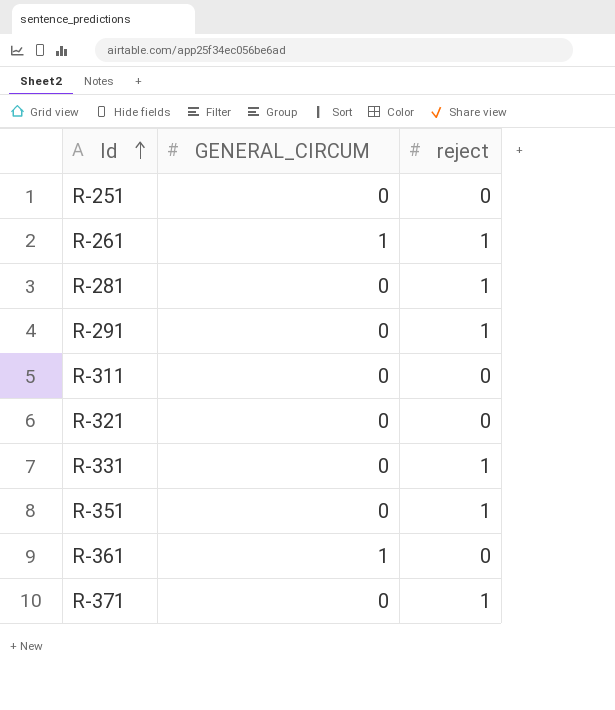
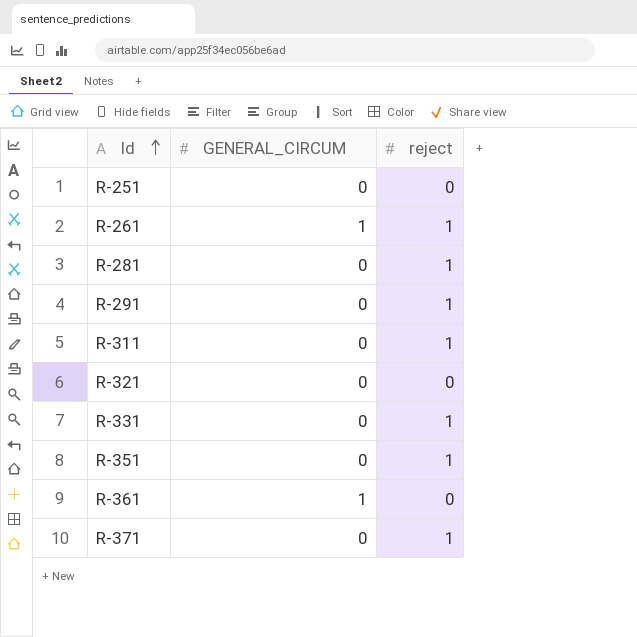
R-311 | reject: 0 -> 1

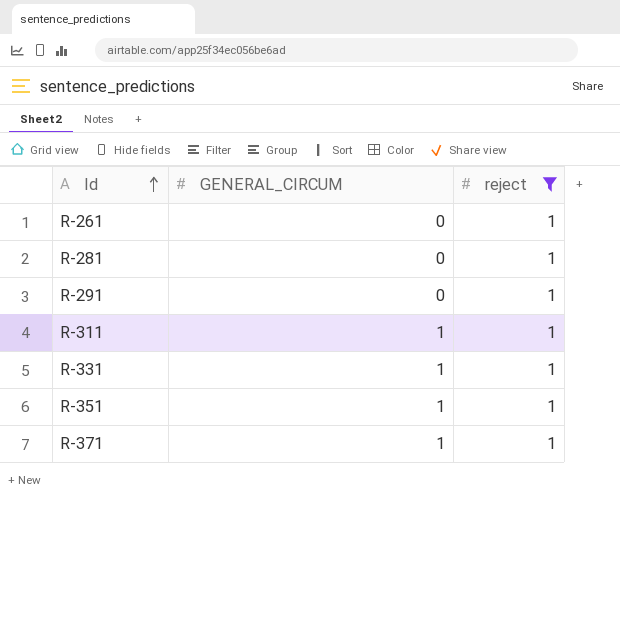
filter: none -> reject = 1
R-261 | GENERAL_CIRCUM: 1 -> 0
R-311 | GENERAL_CIRCUM: 0 -> 1
R-331 | GENERAL_CIRCUM: 0 -> 1
R-351 | GENERAL_CIRCUM: 0 -> 1
R-371 | GENERAL_CIRCUM: 0 -> 1

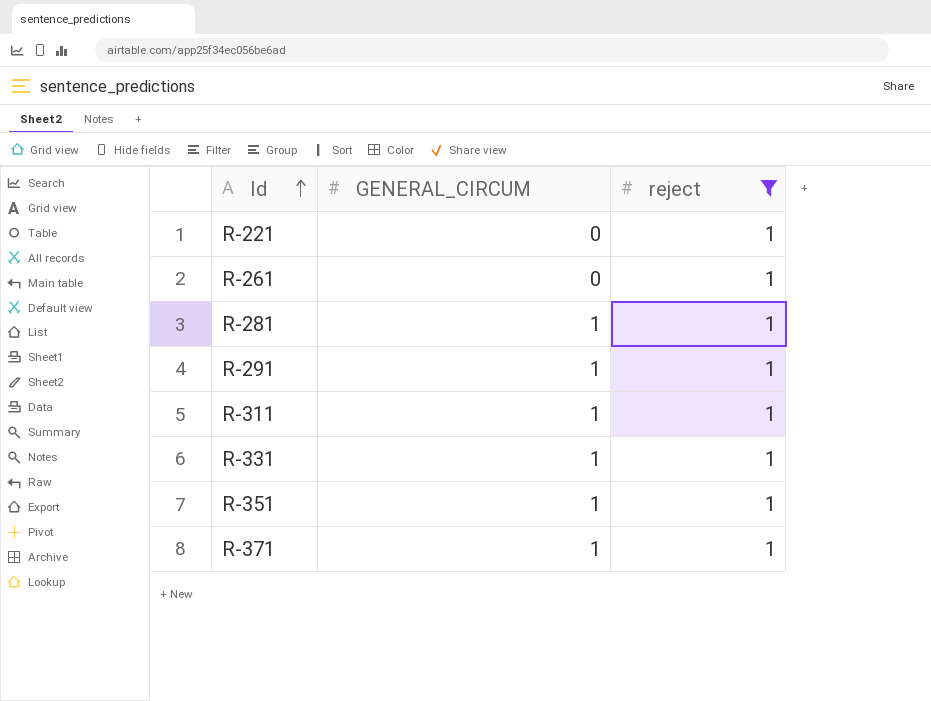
row R-221: none -> 0 | 1
R-281 | GENERAL_CIRCUM: 0 -> 1
R-291 | GENERAL_CIRCUM: 0 -> 1

